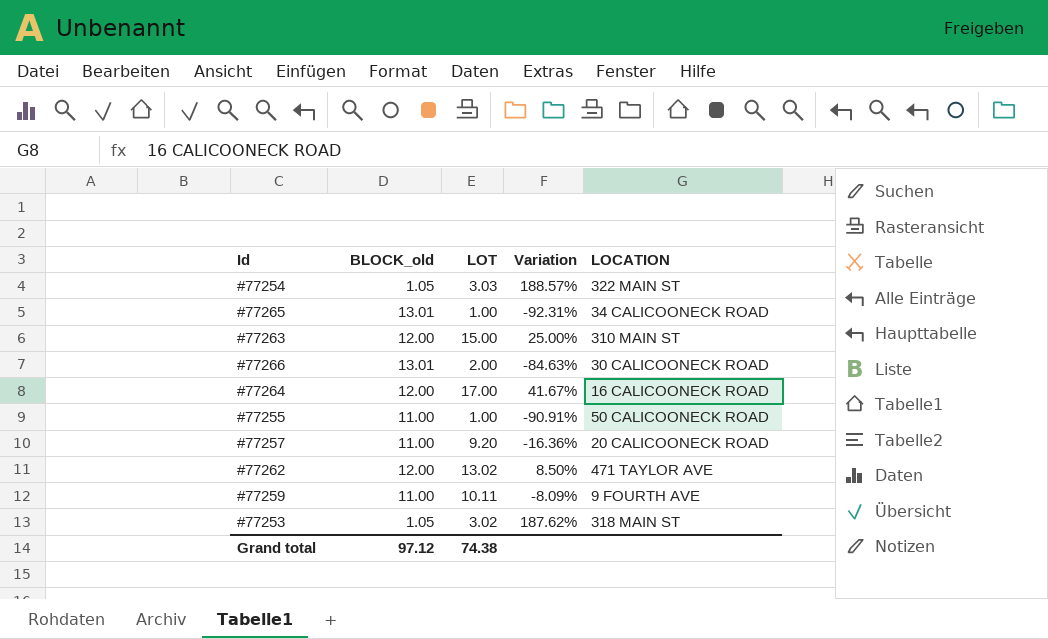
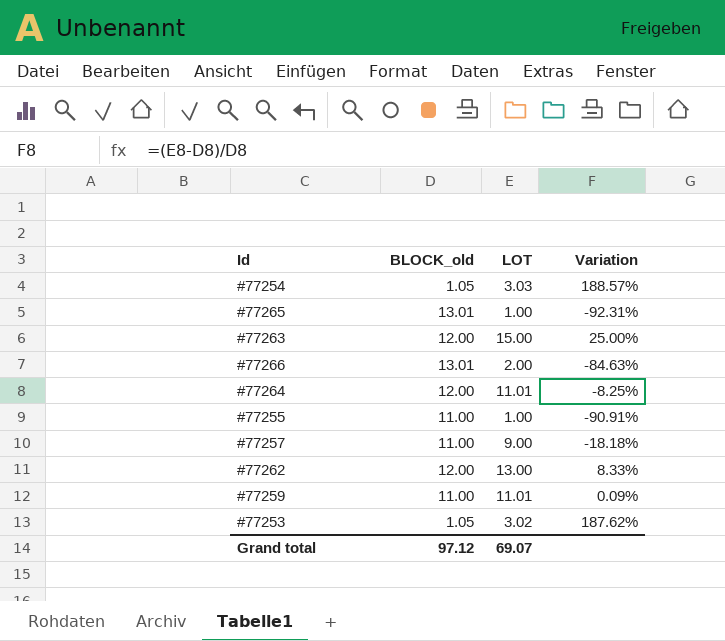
column LOCATION | position: 5 -> none
#77264 | LOT: 17.00 -> 11.01
#77264 | Variation: 41.67% -> -8.25%
#77257 | LOT: 9.20 -> 9.00
#77257 | Variation: -16.36% -> -18.18%
#77262 | LOT: 13.02 -> 13.00
#77262 | Variation: 8.50% -> 8.33%
#77259 | LOT: 10.11 -> 11.01
#77259 | Variation: -8.09% -> 0.09%
Grand total | LOT: 74.38 -> 69.07

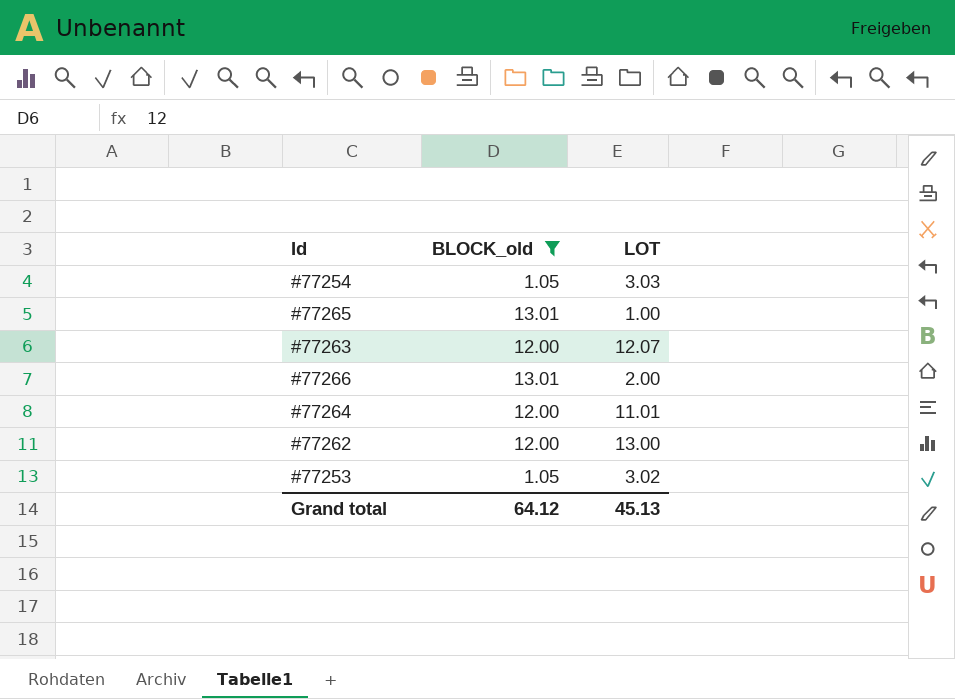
filter: none -> BLOCK_old != 11.00
column Variation | formula: ([LOT] - [BLOCK_old]) / [BLOCK_old] -> none
#77263 | LOT: 15.00 -> 12.07
Grand total | BLOCK_old: 97.12 -> 64.12
Grand total | LOT: 69.07 -> 45.13

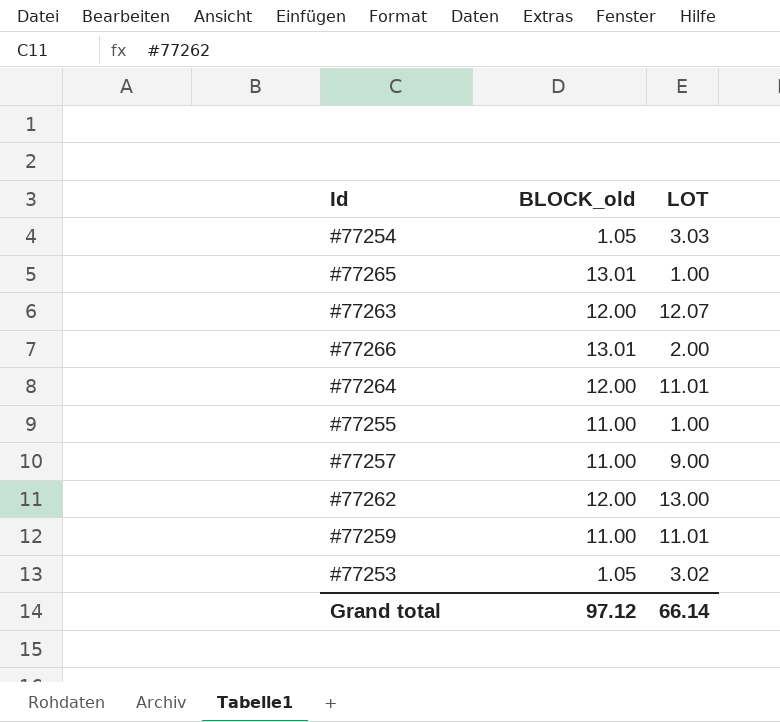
filter: BLOCK_old != 11.00 -> none
Grand total | BLOCK_old: 64.12 -> 97.12
Grand total | LOT: 45.13 -> 66.14

